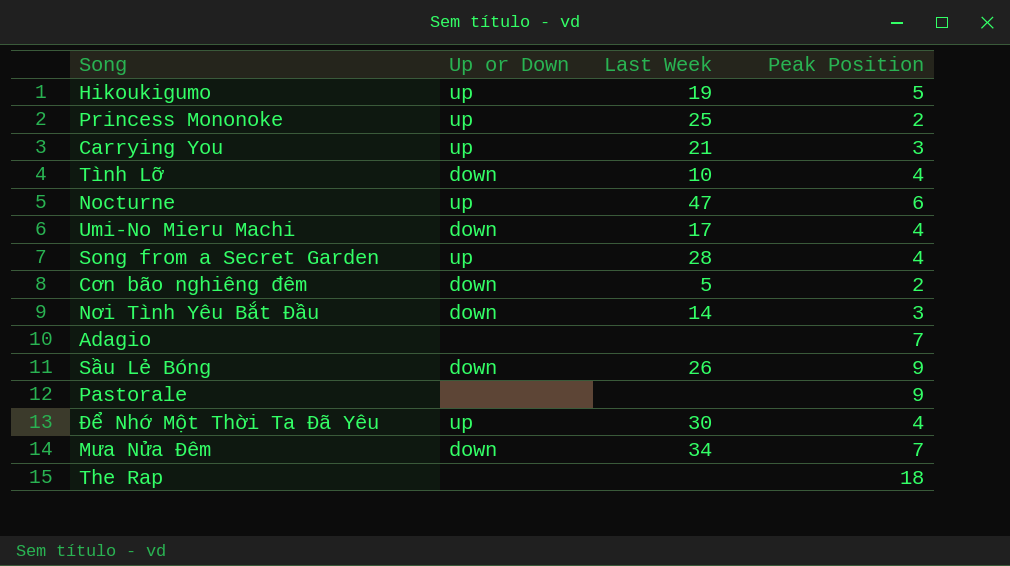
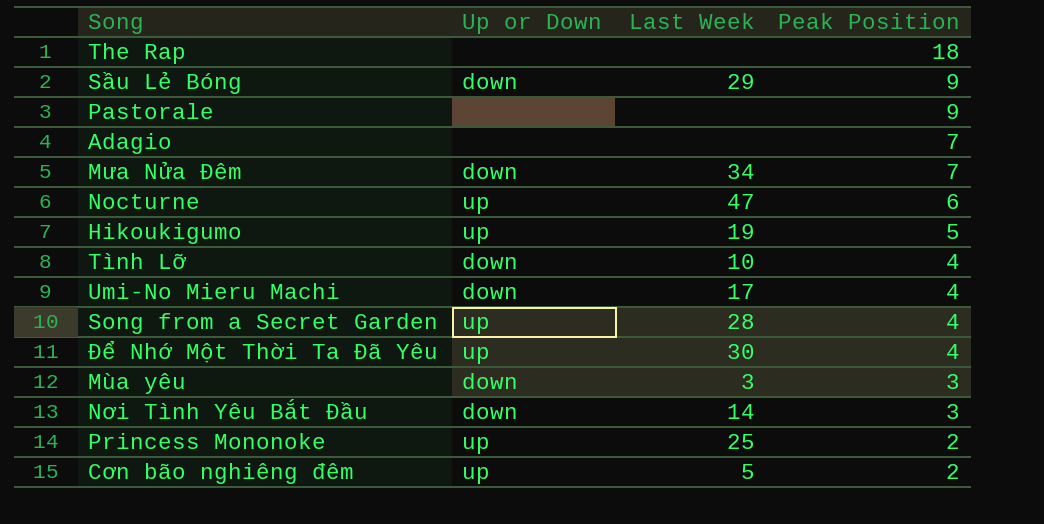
row order: none -> Peak Position descending
row Carrying You: up | 21 | 3 -> none
Sầu Lẻ Bóng | Last Week: 26 -> 29
row Mùa yêu: none -> down | 3 | 3
Cơn bão nghiêng đêm | Up or Down: down -> up

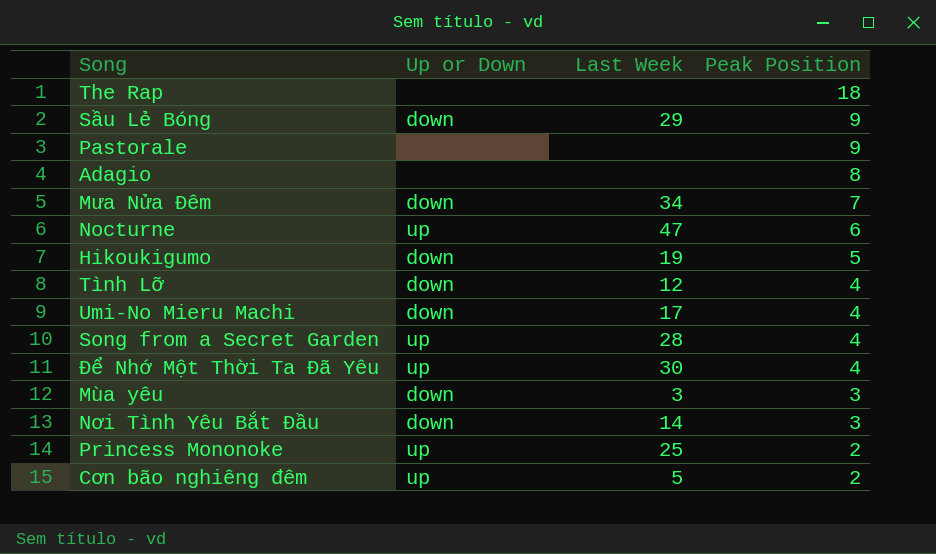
Adagio | Peak Position: 7 -> 8
Hikoukigumo | Up or Down: up -> down
Tình Lỡ | Last Week: 10 -> 12

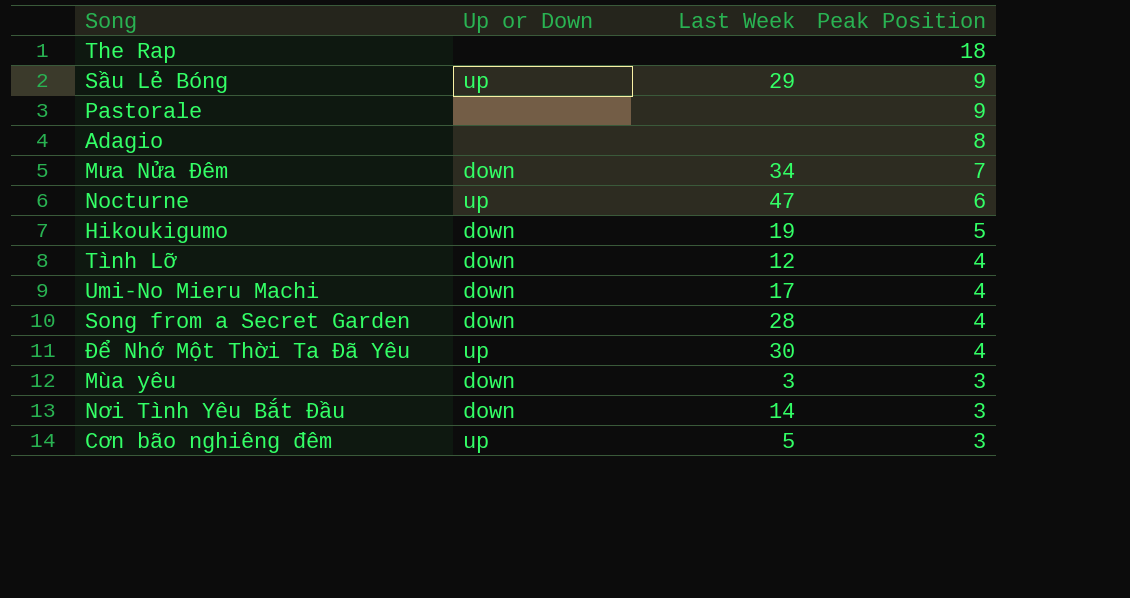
row Princess Mononoke: up | 25 | 2 -> none
Sầu Lẻ Bóng | Up or Down: down -> up
Song from a Secret Garden | Up or Down: up -> down
Cơn bão nghiêng đêm | Peak Position: 2 -> 3

